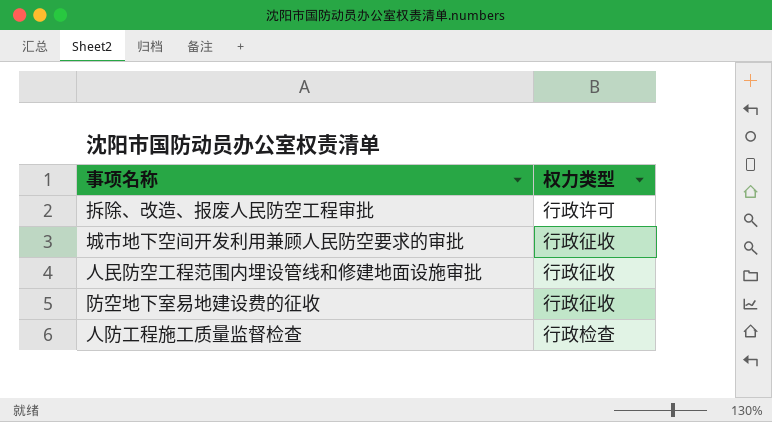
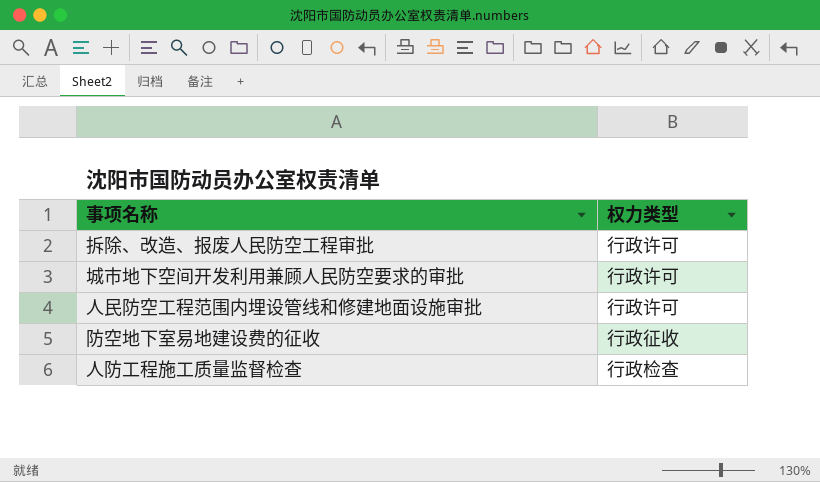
城市地下空间开发利用兼顾人民防空要求的审批 | 权力类型: 行政征收 -> 行政许可
人民防空工程范围内埋设管线和修建地面设施审批 | 权力类型: 行政征收 -> 行政许可

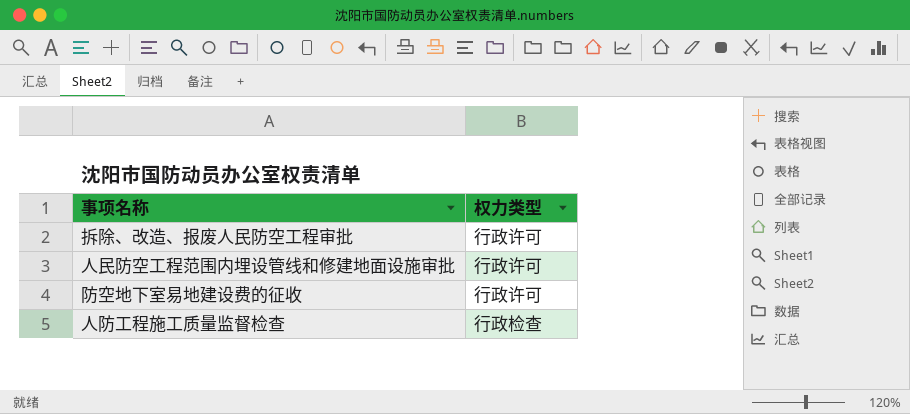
row 城市地下空间开发利用兼顾人民防空要求的审批: 行政许可 -> none
防空地下室易地建设费的征收 | 权力类型: 行政征收 -> 行政许可

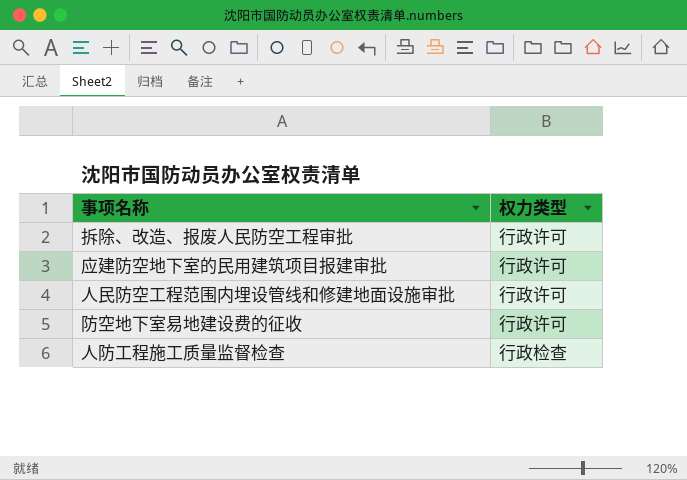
row 应建防空地下室的民用建筑项目报建审批: none -> 行政许可

